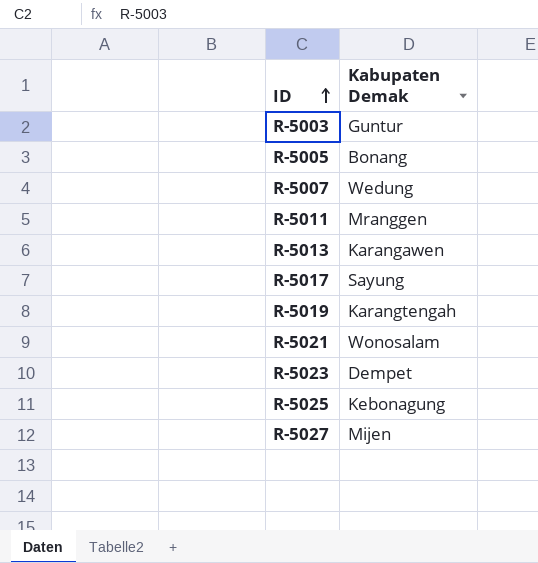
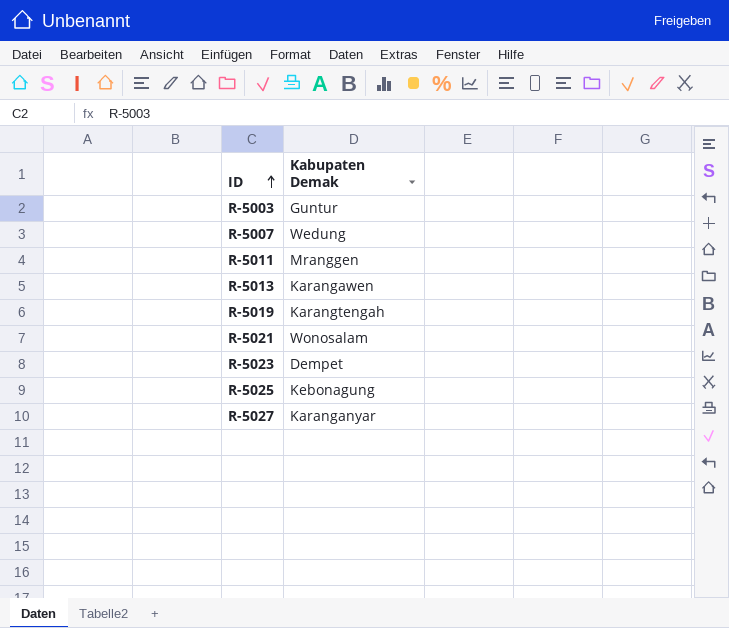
row R-5005: Bonang -> none
row R-5017: Sayung -> none
R-5027 | Kabupaten Demak: Mijen -> Karanganyar

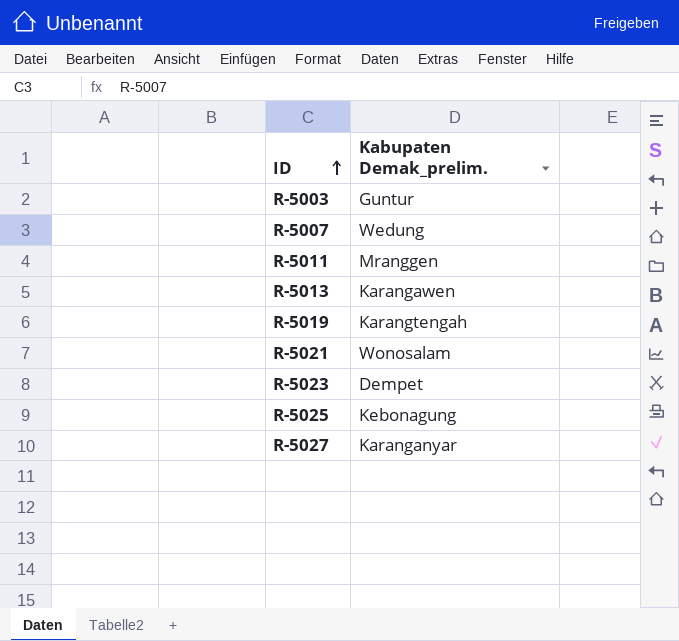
column name: Kabupaten Demak -> Kabupaten Demak_prelim.

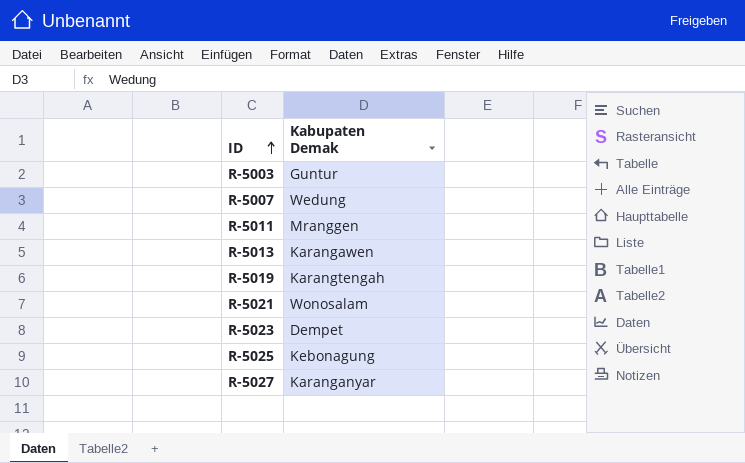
column name: Kabupaten Demak_prelim. -> Kabupaten Demak

